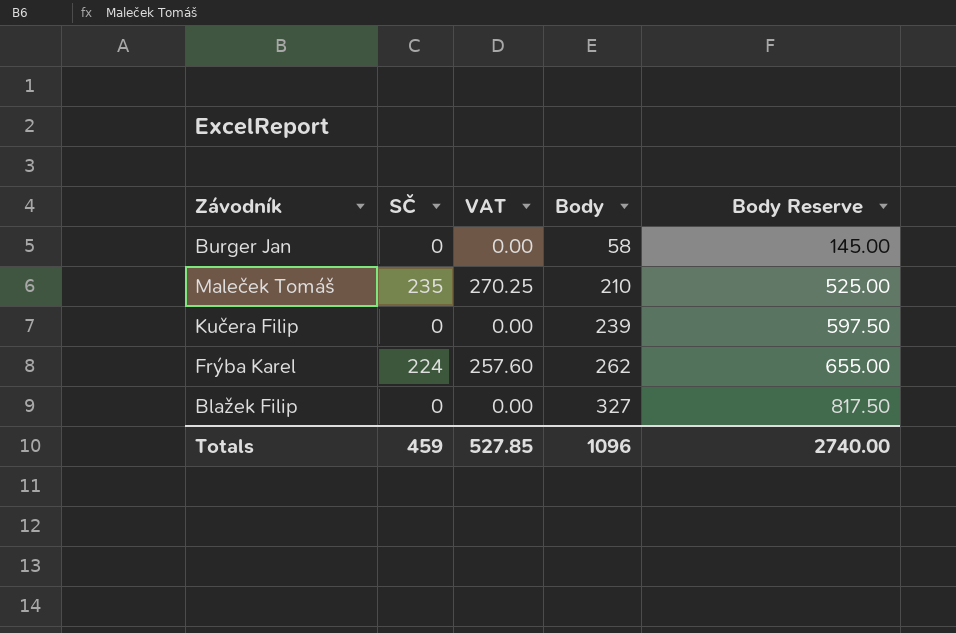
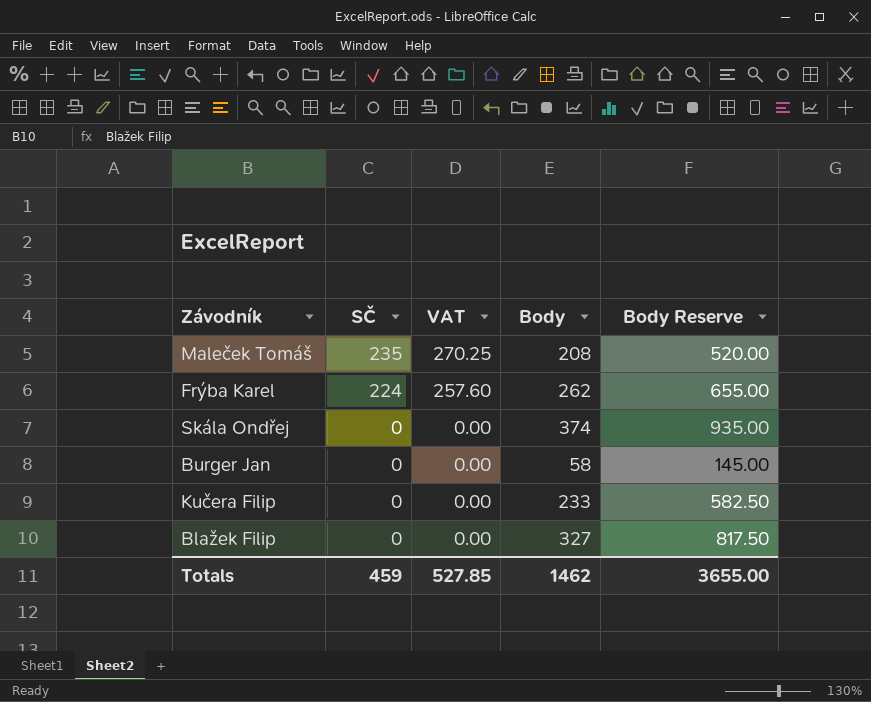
row order: Body ascending -> SČ descending
Maleček Tomáš | Body: 210 -> 208
Maleček Tomáš | Body Reserve: 525.00 -> 520.00
row Skála Ondřej: none -> 0 | 0.00 | 374 | 935.00
Kučera Filip | Body: 239 -> 233
Kučera Filip | Body Reserve: 597.50 -> 582.50
Totals | Body: 1096 -> 1462
Totals | Body Reserve: 2740.00 -> 3655.00

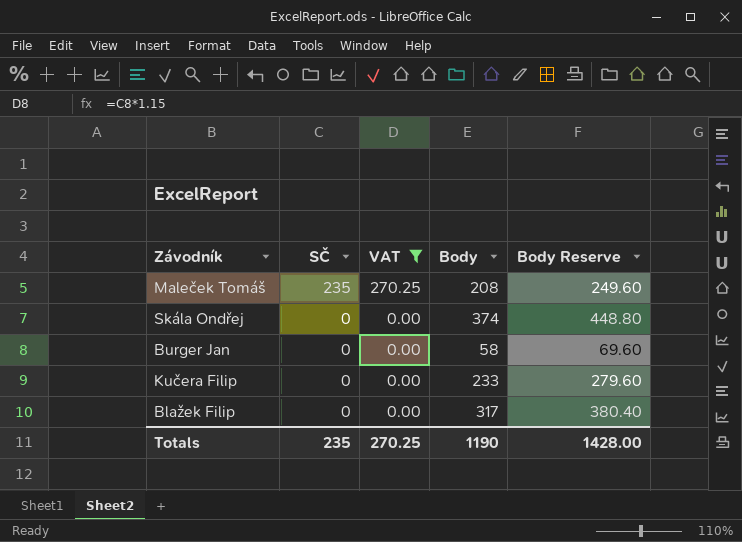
filter: none -> VAT != 257.60
column Body Reserve | formula: [Body] * 2.5 -> [Body] * 1.2
Blažek Filip | Body: 327 -> 317
Totals | SČ: 459 -> 235
Totals | VAT: 527.85 -> 270.25
Totals | Body: 1462 -> 1190
Totals | Body Reserve: 3655.00 -> 1428.00

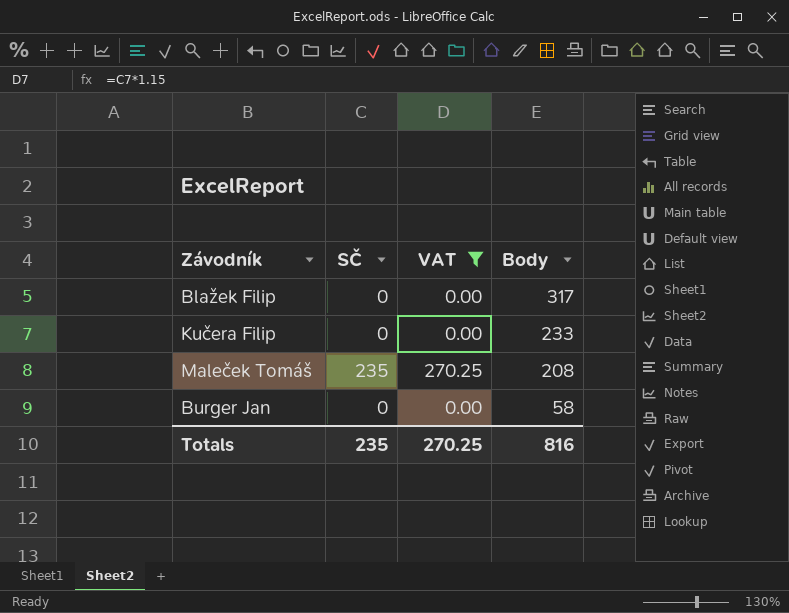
row order: SČ descending -> Body descending
column Body Reserve | formula: [Body] * 1.2 -> none
row Skála Ondřej: 0 | 0.00 | 374 | 448.80 -> none
Totals | Body: 1190 -> 816

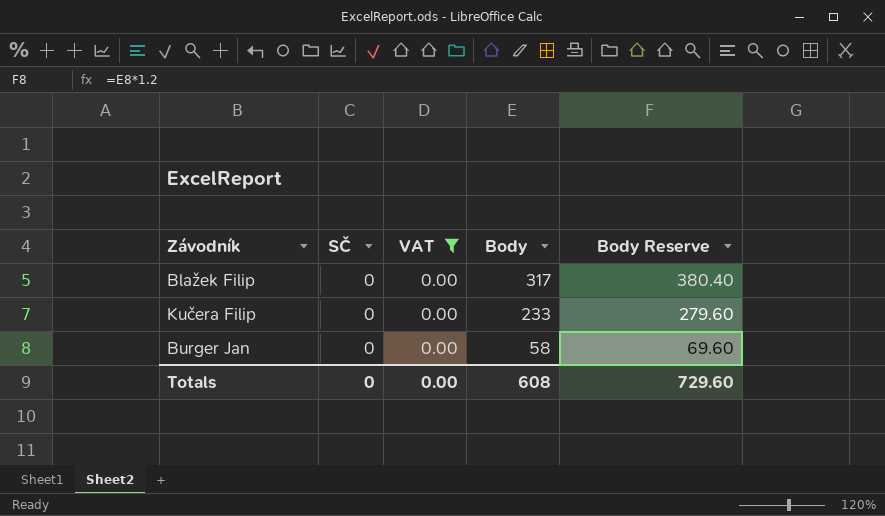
column Body Reserve | formula: none -> [Body] * 1.2
row Maleček Tomáš: 235 | 270.25 | 208 -> none
Totals | SČ: 235 -> 0
Totals | VAT: 270.25 -> 0.00
Totals | Body: 816 -> 608

